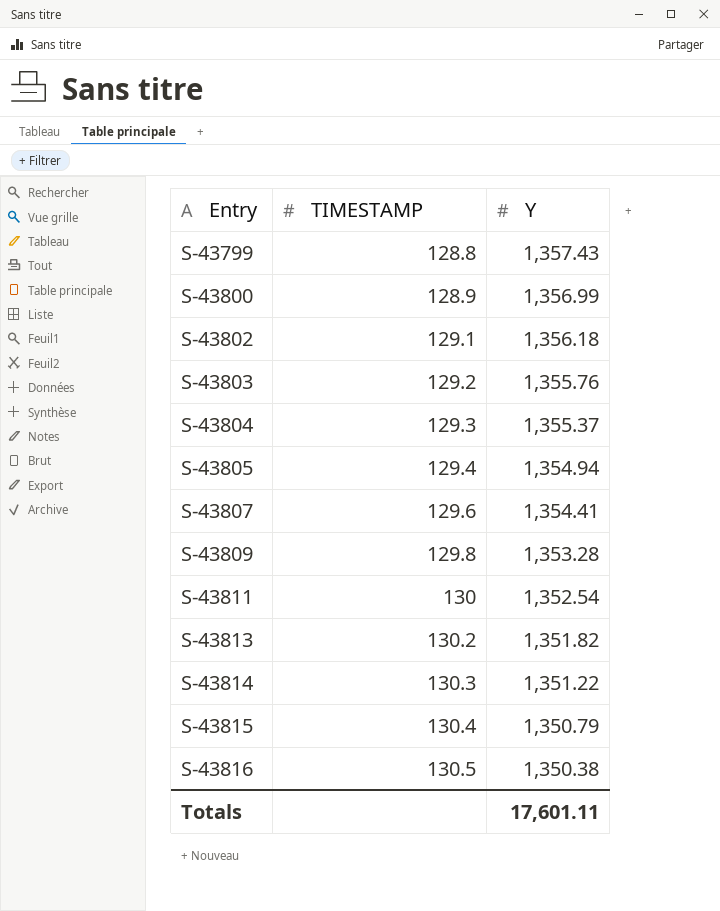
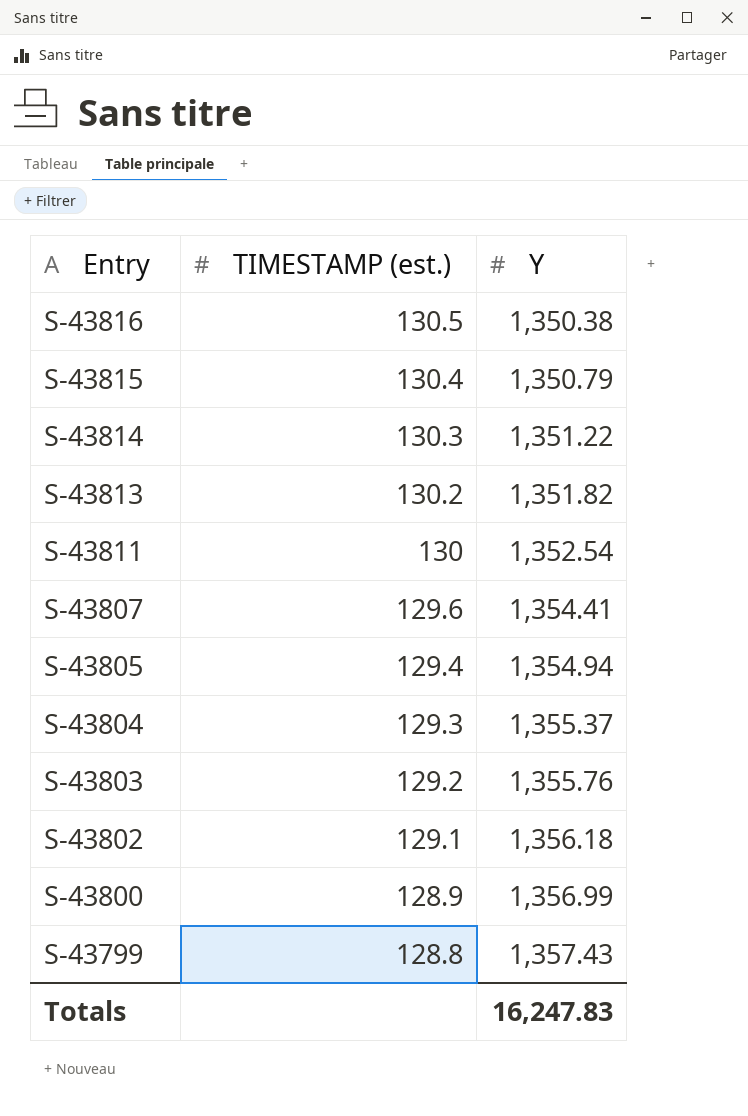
row order: Entry ascending -> Entry descending
column name: TIMESTAMP -> TIMESTAMP (est.)
row S-43809: 129.8 | 1,353.28 -> none
Totals | Y: 17,601.11 -> 16,247.83

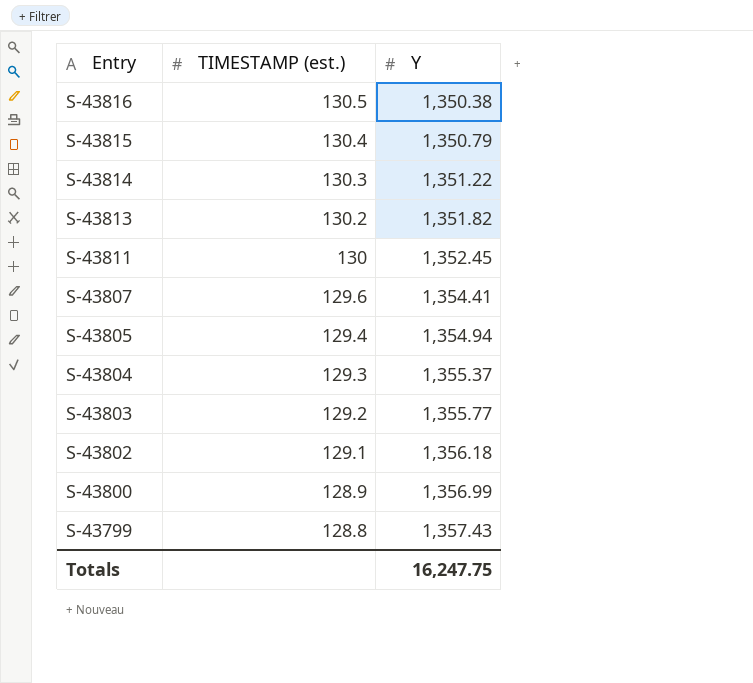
S-43811 | Y: 1,352.54 -> 1,352.45
S-43803 | Y: 1,355.76 -> 1,355.77
Totals | Y: 16,247.83 -> 16,247.75

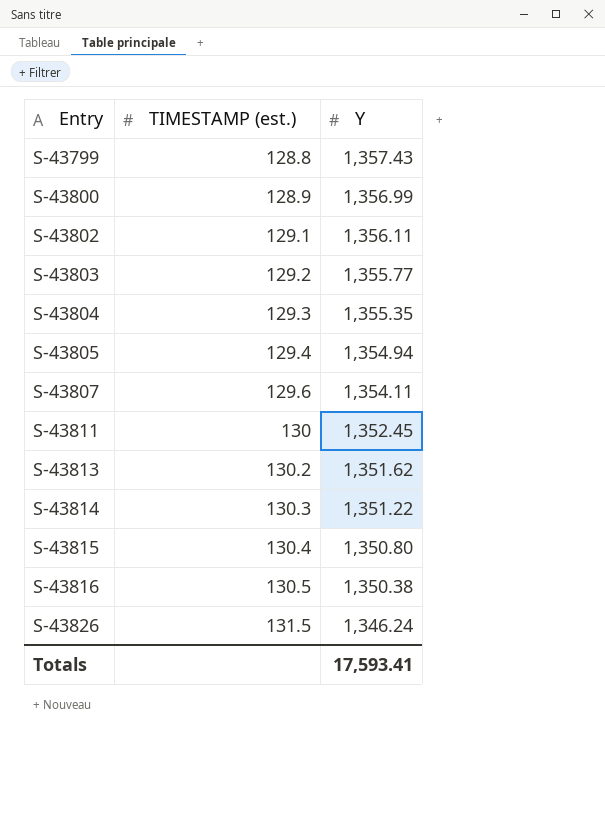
row order: Entry descending -> Entry ascending
S-43802 | Y: 1,356.18 -> 1,356.11
S-43804 | Y: 1,355.37 -> 1,355.35
S-43807 | Y: 1,354.41 -> 1,354.11
S-43813 | Y: 1,351.82 -> 1,351.62
S-43815 | Y: 1,350.79 -> 1,350.80
row S-43826: none -> 131.5 | 1,346.24
Totals | Y: 16,247.75 -> 17,593.41

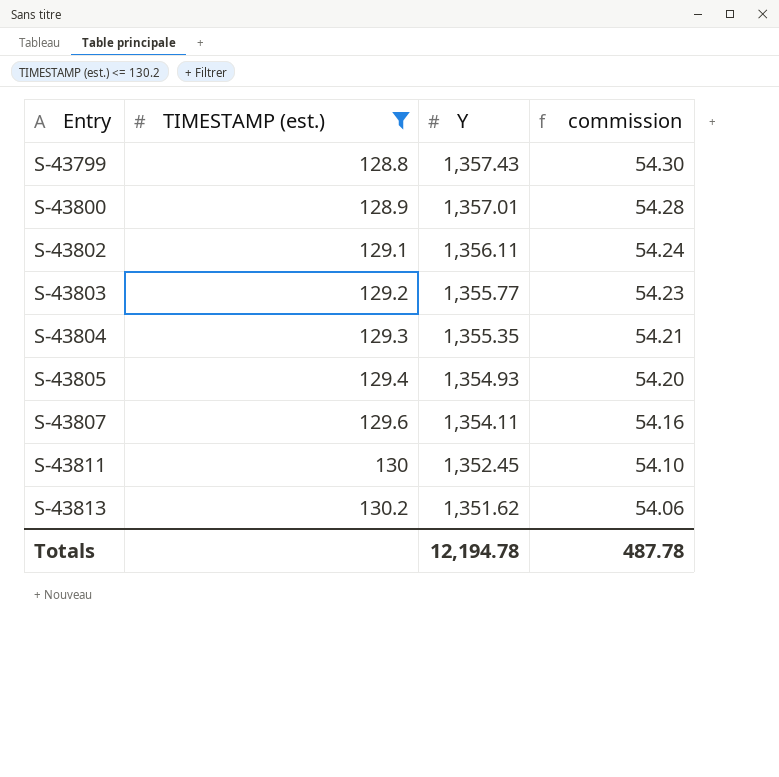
filter: none -> TIMESTAMP (est.) <= 130.2
column commission | formula: none -> [Y] * 0.04
S-43800 | Y: 1,356.99 -> 1,357.01
S-43805 | Y: 1,354.94 -> 1,354.93
Totals | Y: 17,593.41 -> 12,194.78

